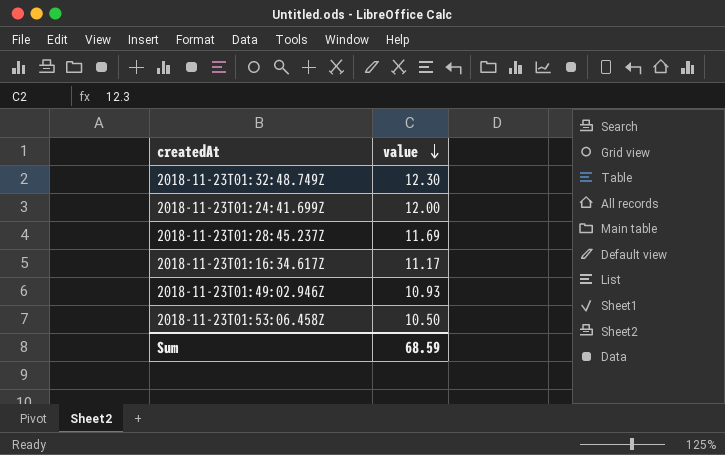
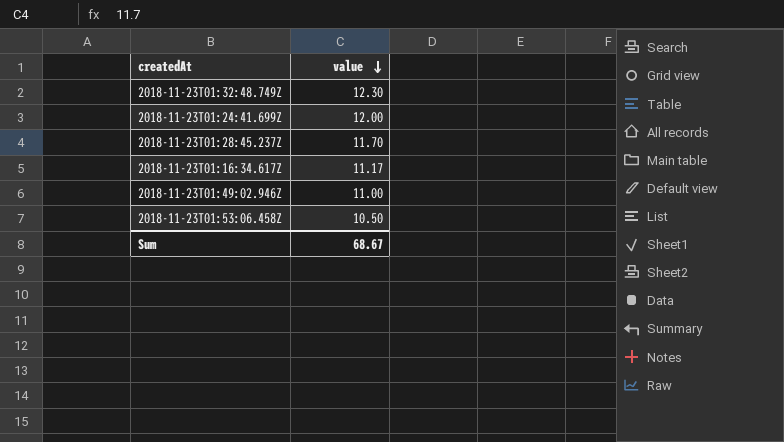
2018-11-23T01:28:45.237Z | value: 11.69 -> 11.70
2018-11-23T01:49:02.946Z | value: 10.93 -> 11.00
Sum | value: 68.59 -> 68.67

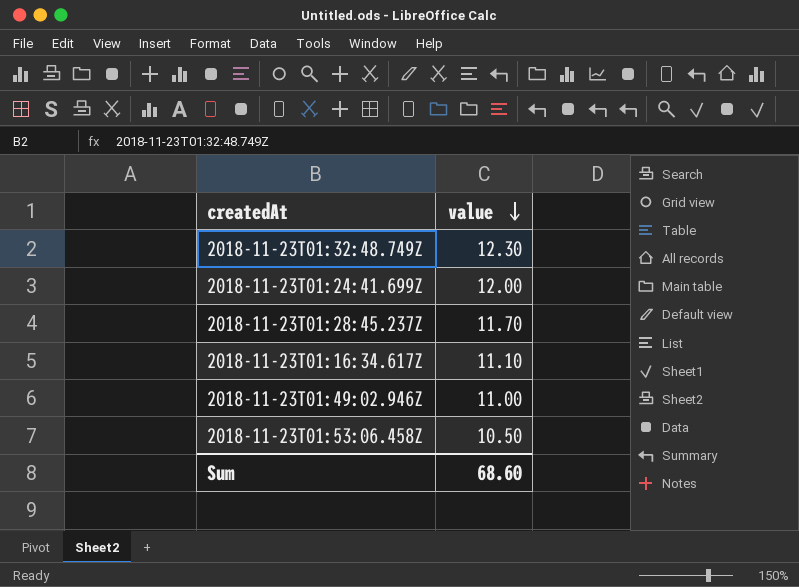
2018-11-23T01:16:34.617Z | value: 11.17 -> 11.10
Sum | value: 68.67 -> 68.60

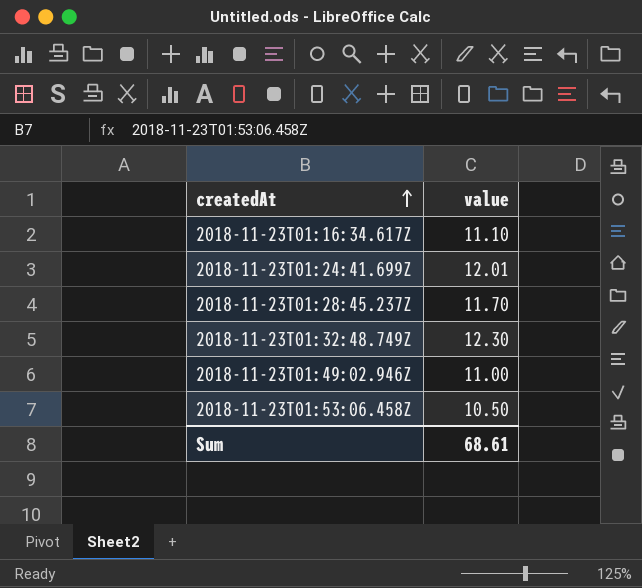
row order: value descending -> createdAt ascending
2018-11-23T01:24:41.699Z | value: 12.00 -> 12.01
Sum | value: 68.60 -> 68.61

